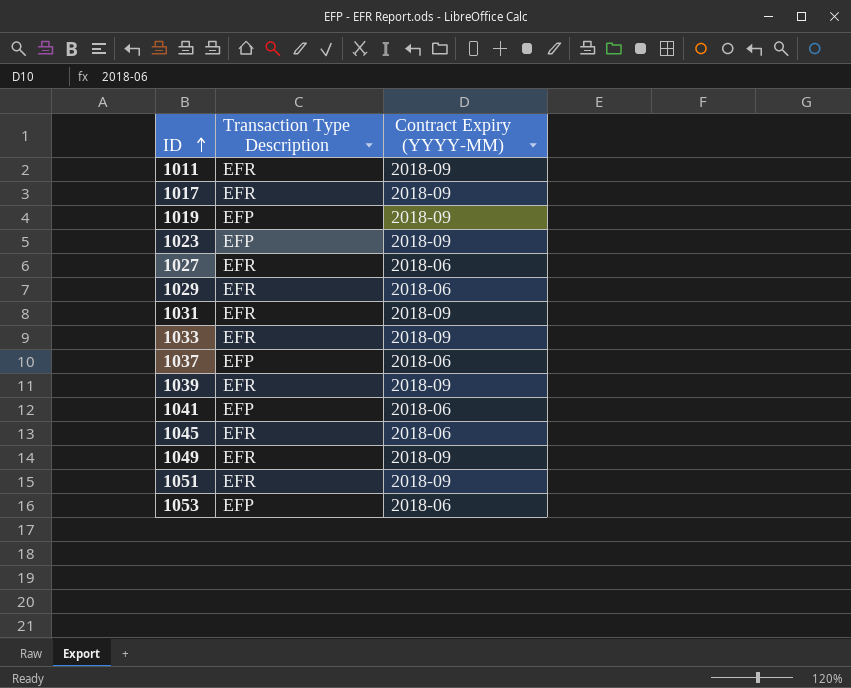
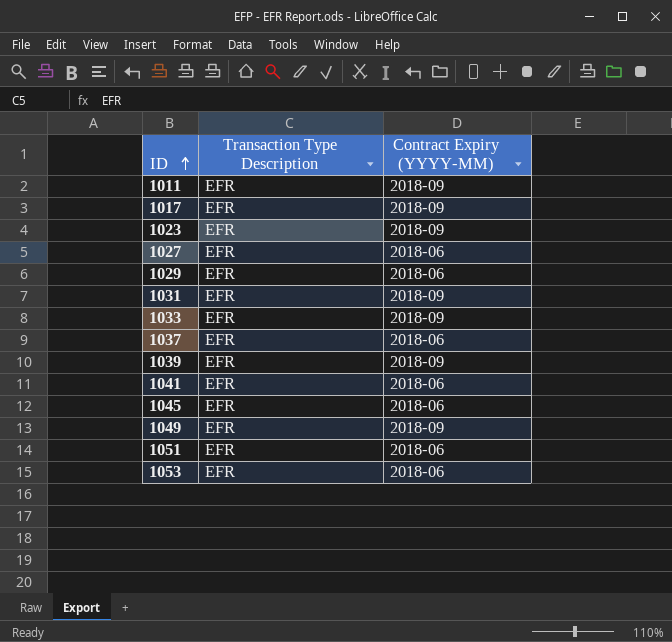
row 1019: EFP | 2018-09 -> none
1023 | Transaction Type Description: EFP -> EFR
1037 | Transaction Type Description: EFP -> EFR
1041 | Transaction Type Description: EFP -> EFR
1051 | Contract Expiry (YYYY-MM): 2018-09 -> 2018-06
1053 | Transaction Type Description: EFP -> EFR

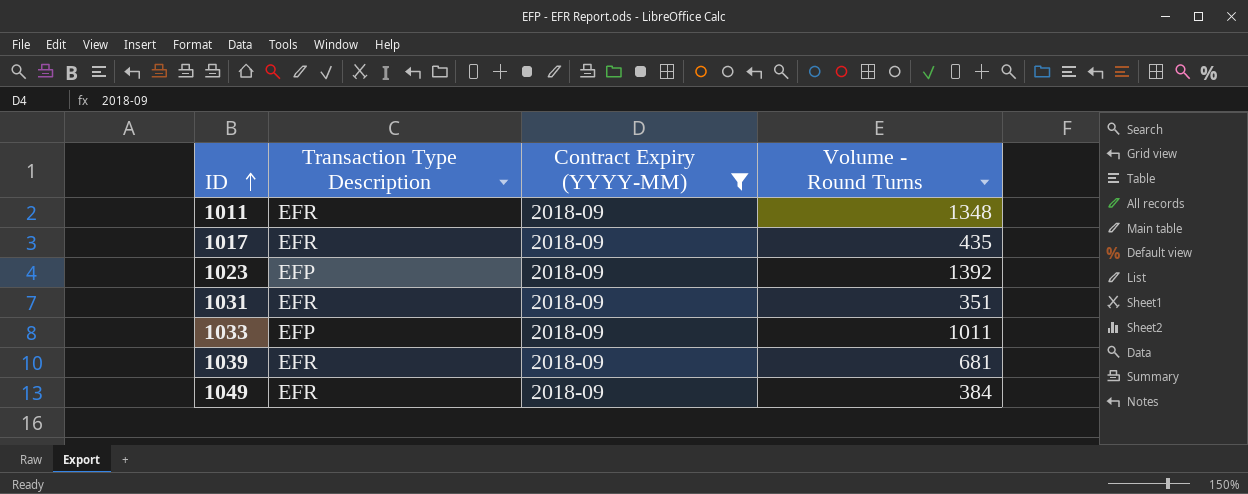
filter: none -> Contract Expiry (YYYY-MM) = 2018-09
column Volume - Round Turns | position: none -> 4
1023 | Transaction Type Description: EFR -> EFP
1033 | Transaction Type Description: EFR -> EFP

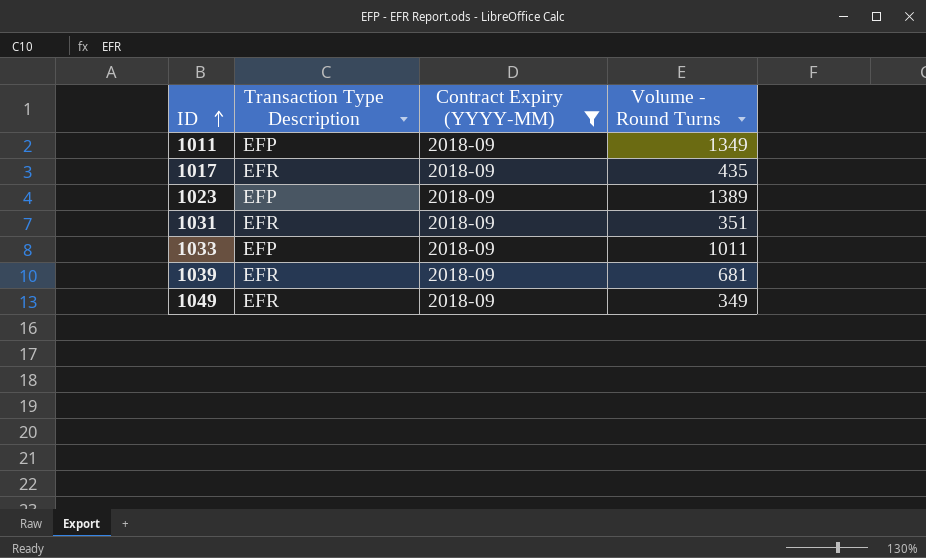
1011 | Transaction Type Description: EFR -> EFP
1011 | Volume - Round Turns: 1348 -> 1349
1023 | Volume - Round Turns: 1392 -> 1389
1049 | Volume - Round Turns: 384 -> 349

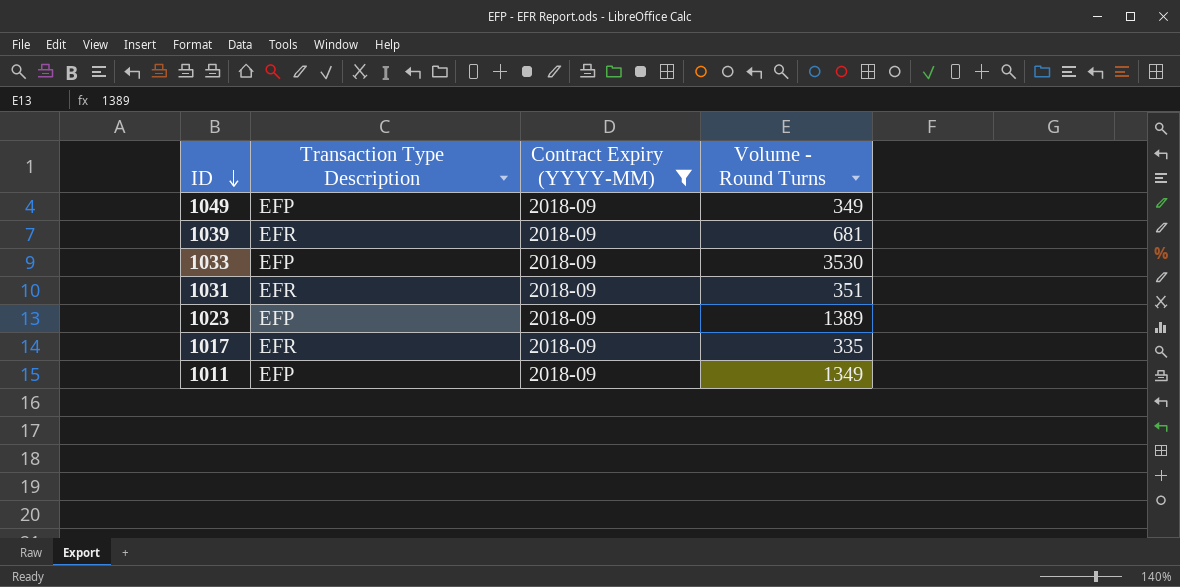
row order: ID ascending -> ID descending
1049 | Transaction Type Description: EFR -> EFP
1033 | Volume - Round Turns: 1011 -> 3530
1017 | Volume - Round Turns: 435 -> 335

